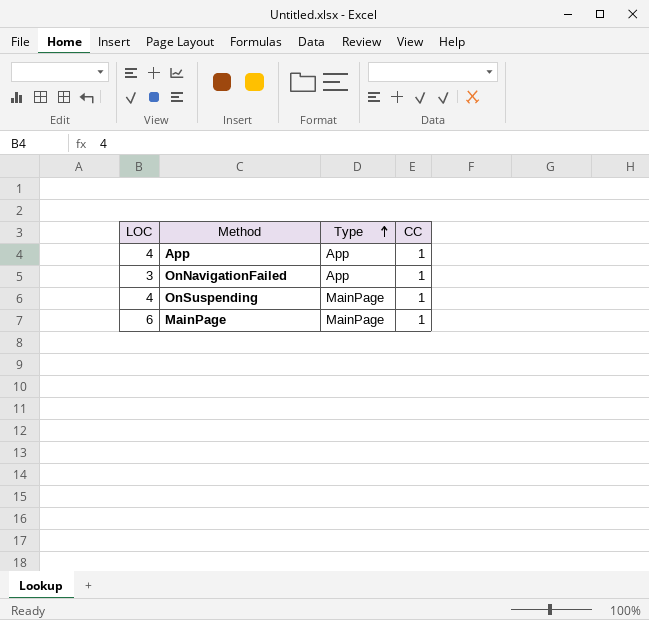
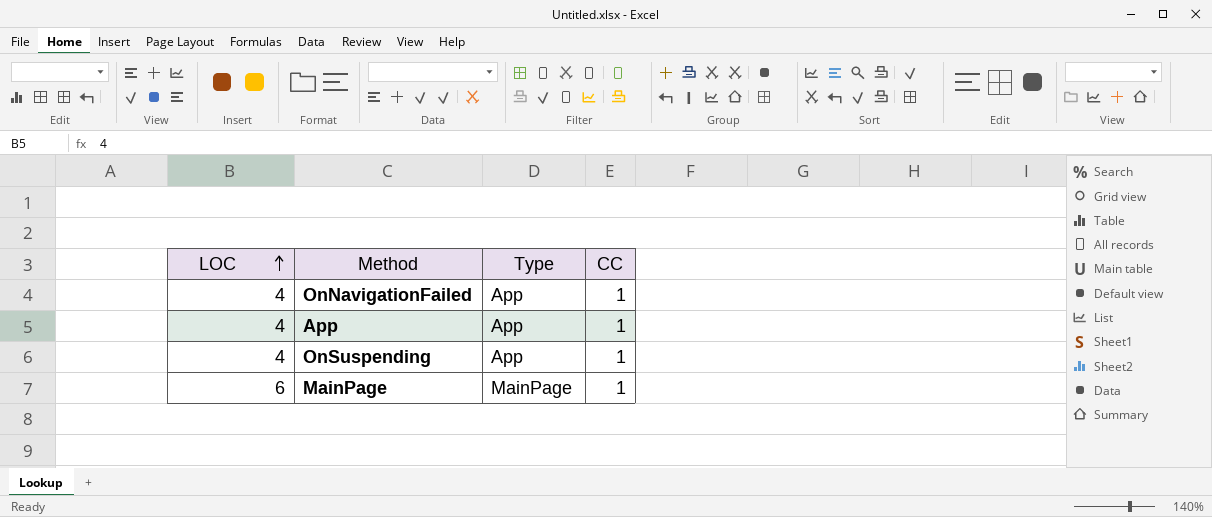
row order: Type ascending -> LOC ascending
OnNavigationFailed | LOC: 3 -> 4
OnSuspending | Type: MainPage -> App

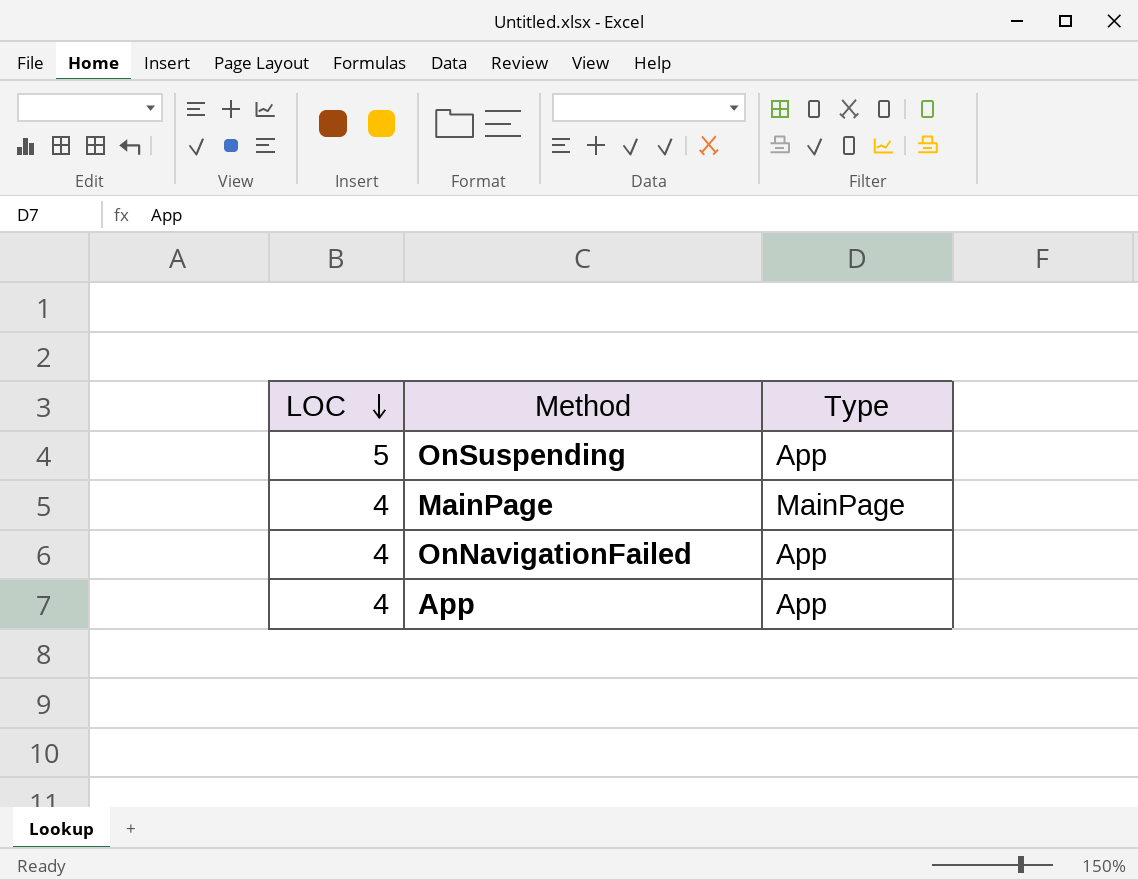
row order: LOC ascending -> LOC descending
column CC | position: 4 -> none
OnSuspending | LOC: 4 -> 5
MainPage | LOC: 6 -> 4

